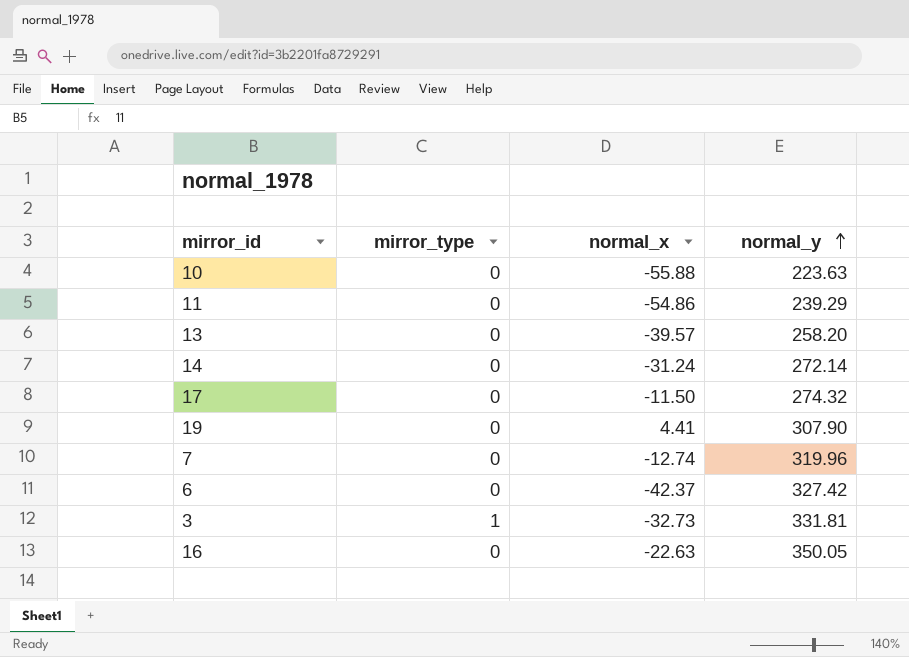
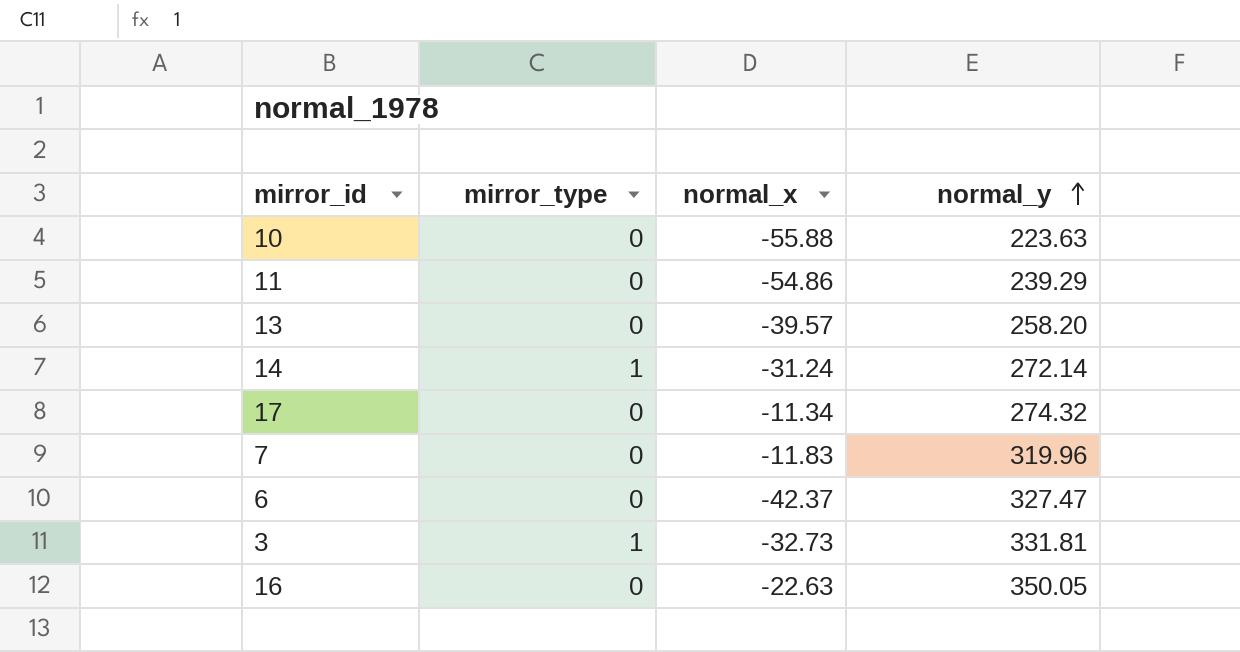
row 19: 0 | 4.41 | 307.90 -> none
14 | mirror_type: 0 -> 1
17 | normal_x: -11.50 -> -11.34
7 | normal_x: -12.74 -> -11.83
6 | normal_y: 327.42 -> 327.47

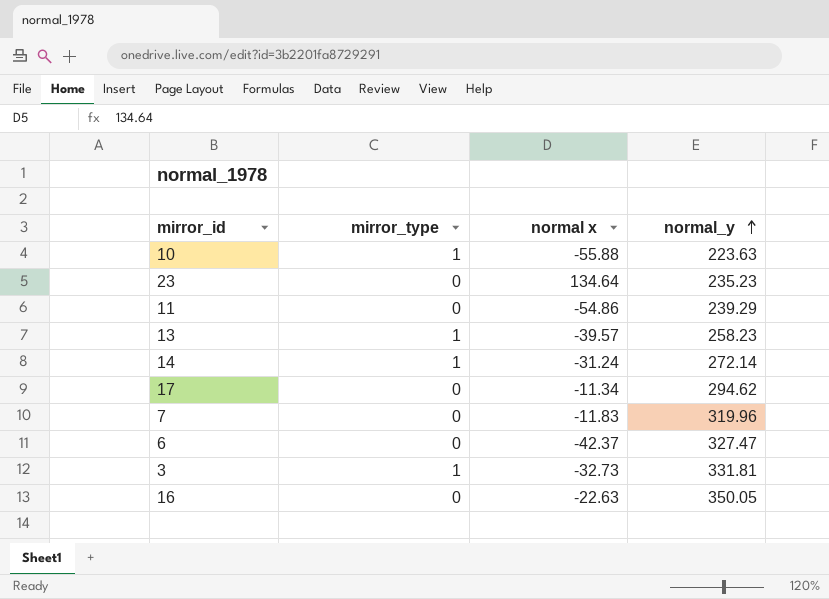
column name: normal_x -> normal x
10 | mirror_type: 0 -> 1
row 23: none -> 0 | 134.64 | 235.23
13 | mirror_type: 0 -> 1
13 | normal_y: 258.20 -> 258.23
17 | normal_y: 274.32 -> 294.62

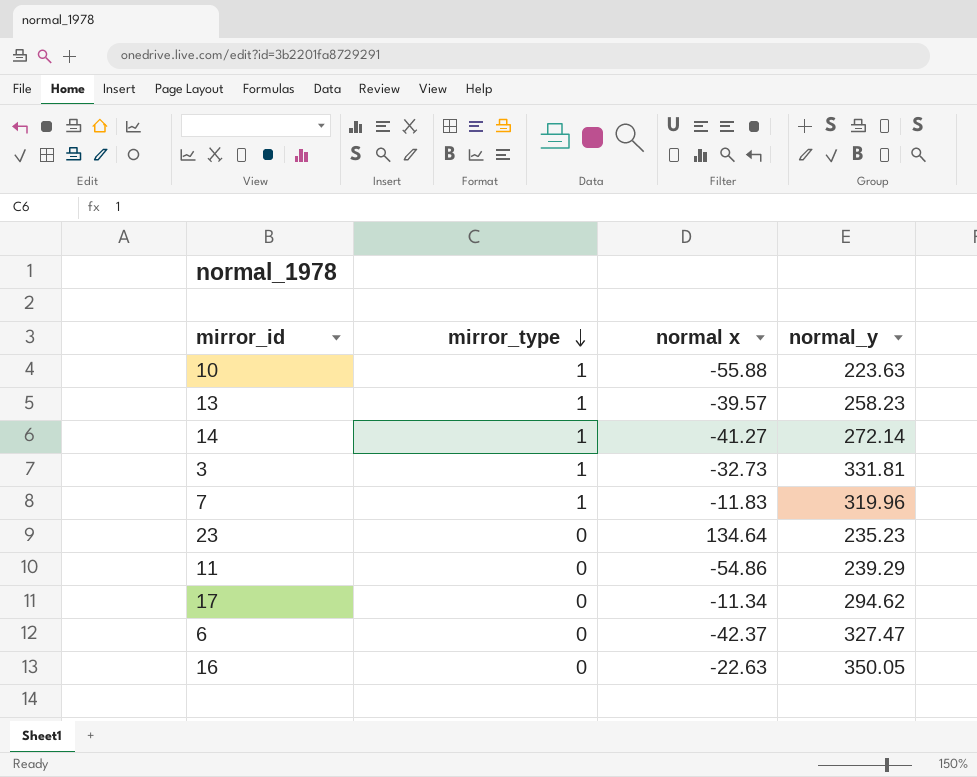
row order: normal_y ascending -> mirror_type descending
14 | normal x: -31.24 -> -41.27
7 | mirror_type: 0 -> 1

